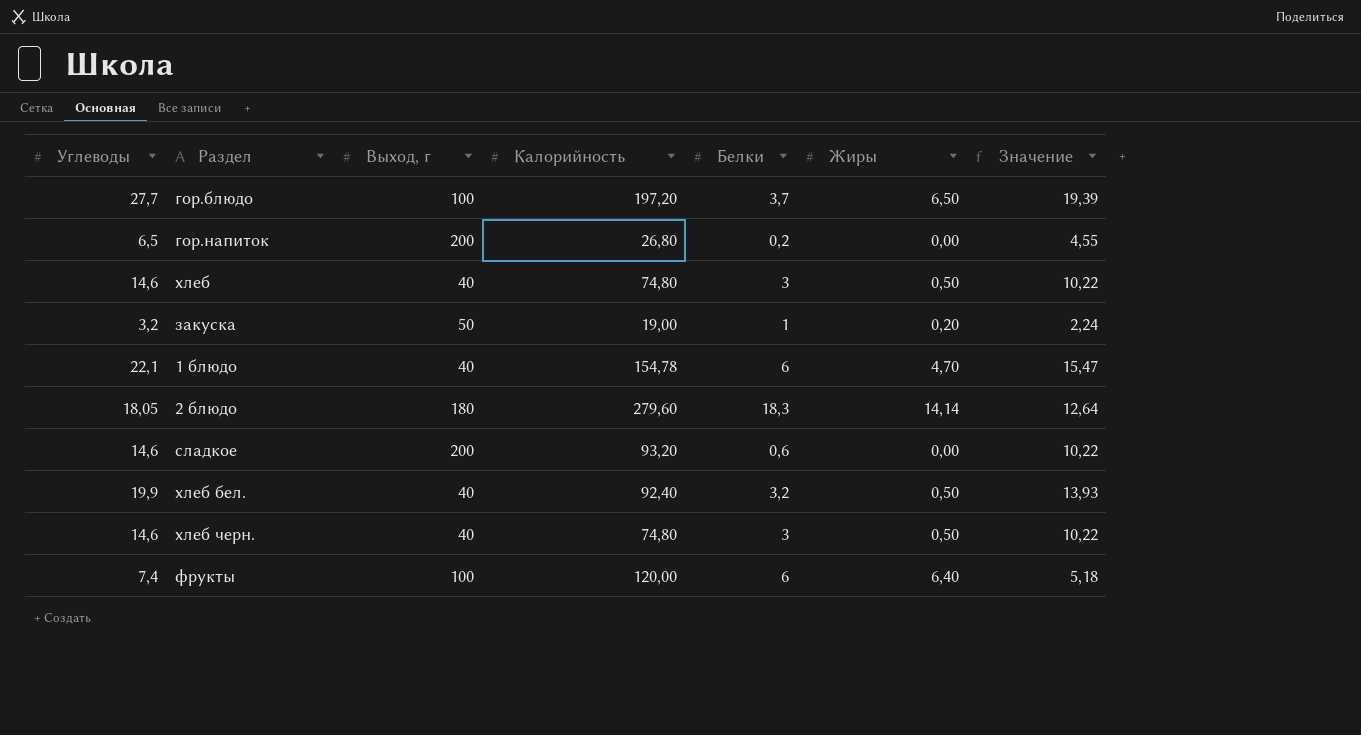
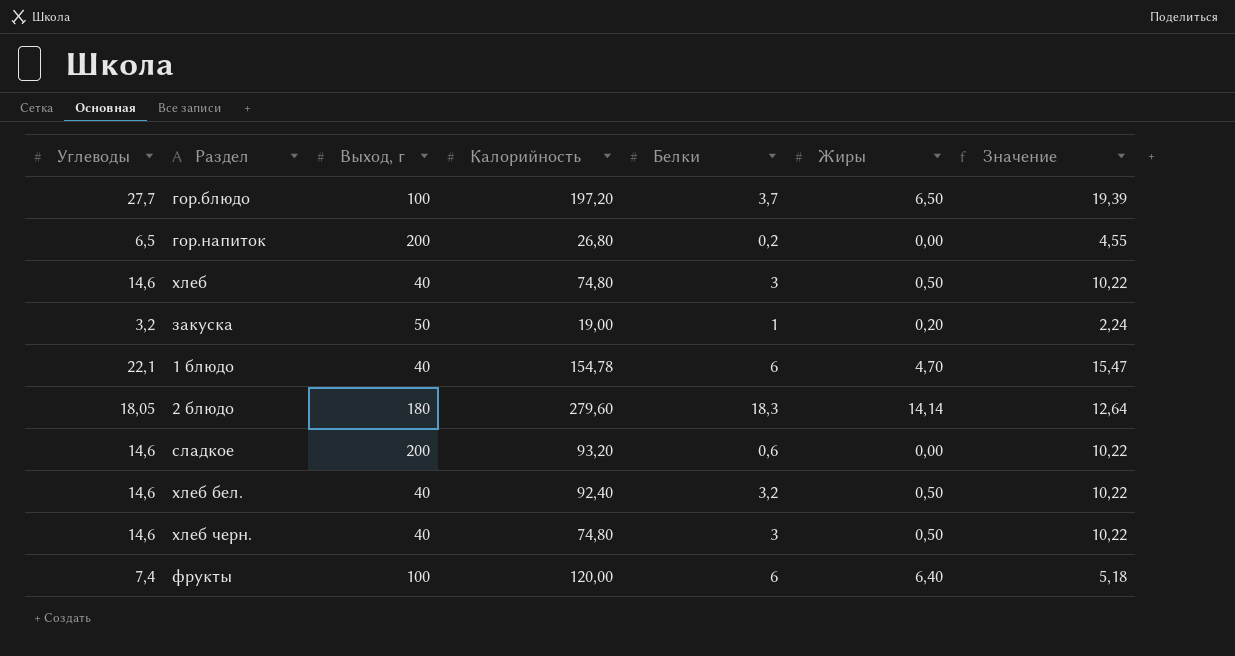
хлеб бел. | Углеводы: 19,9 -> 14,6
хлеб бел. | Значение: 13,93 -> 10,22

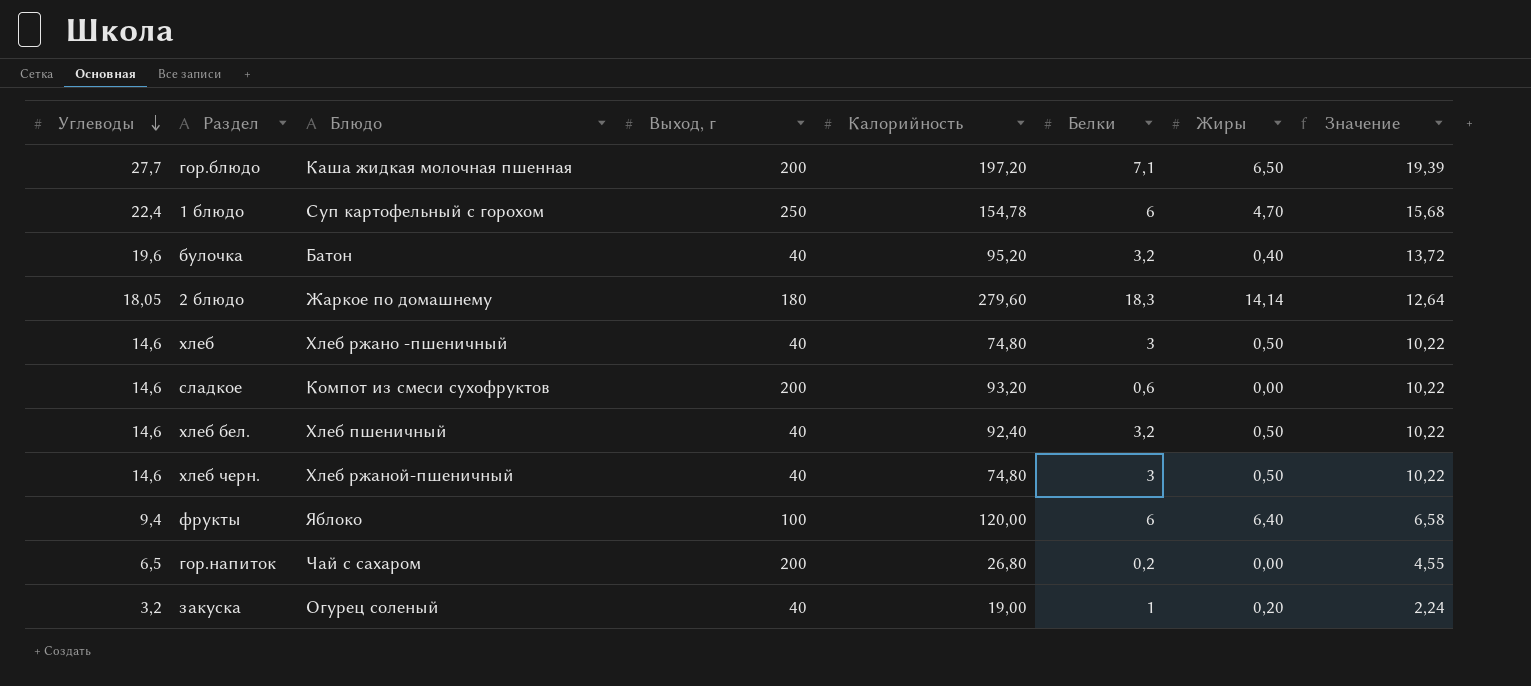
row order: none -> Углеводы descending
column Блюдо | position: none -> 3
гор.блюдо | Выход, г: 100 -> 200
гор.блюдо | Белки: 3,7 -> 7,1
1 блюдо | Углеводы: 22,1 -> 22,4
1 блюдо | Выход, г: 40 -> 250
1 блюдо | Значение: 15,47 -> 15,68
row булочка: none -> 19,6 | Батон | 40 | 95,20 | 3,2 | 0,40 | 13,72
фрукты | Углеводы: 7,4 -> 9,4
фрукты | Значение: 5,18 -> 6,58
закуска | Выход, г: 50 -> 40

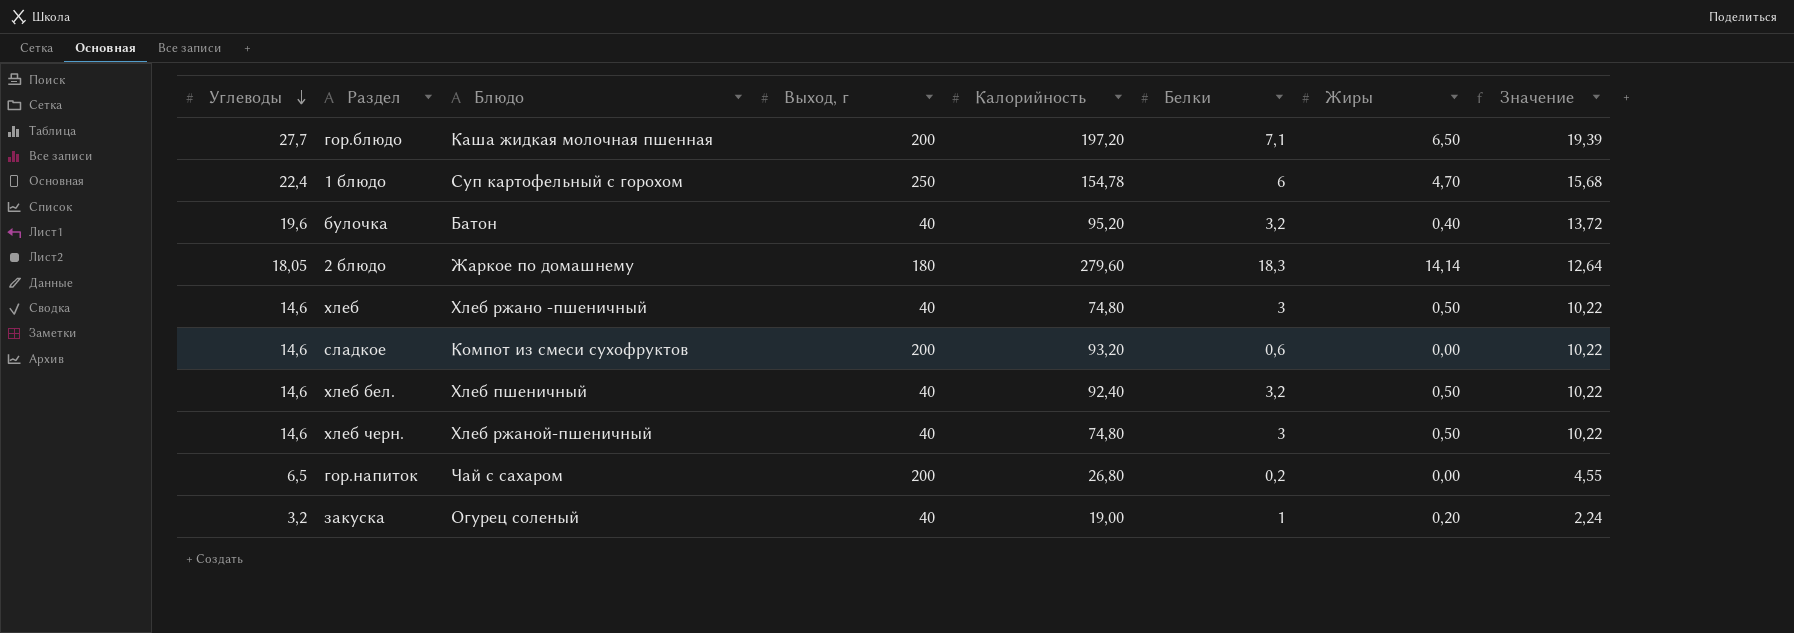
row фрукты: 9,4 | Яблоко | 100 | 120,00 | 6 | 6,40 | 6,58 -> none

